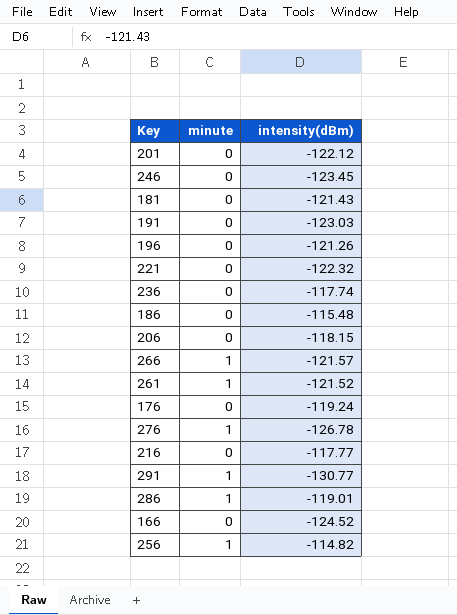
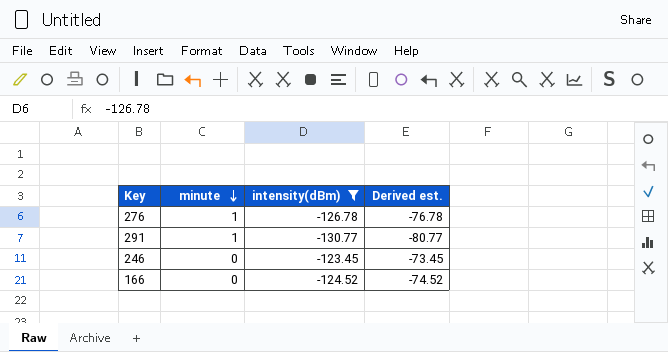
filter: none -> intensity(dBm) <= -123.45
row order: none -> minute descending
column Derived est. | formula: none -> [intensity(dBm)] + 50

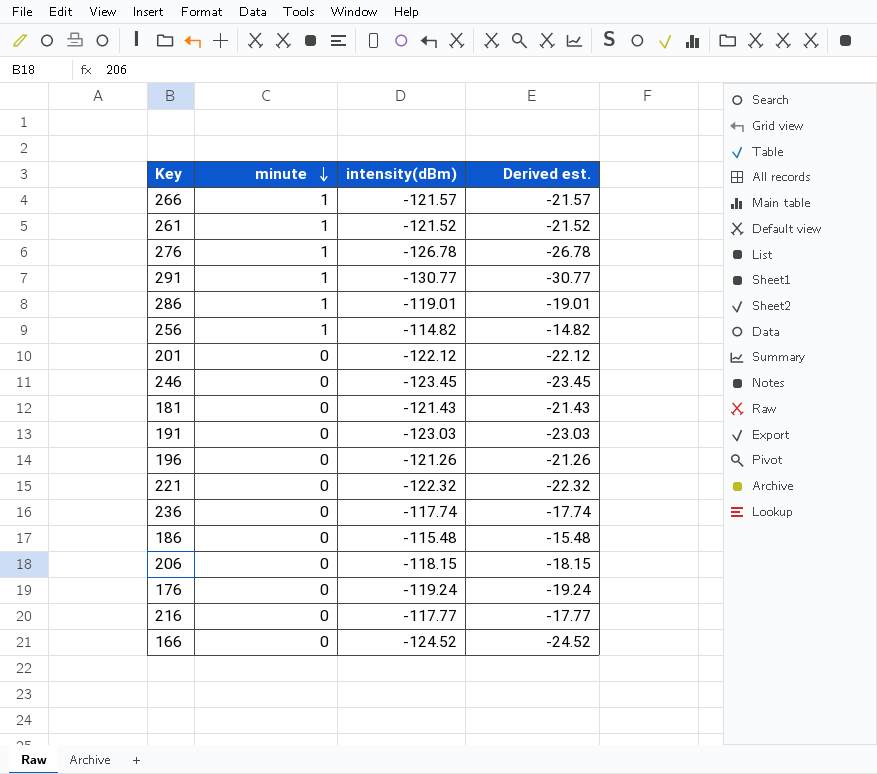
filter: intensity(dBm) <= -123.45 -> none
column Derived est. | formula: [intensity(dBm)] + 50 -> [intensity(dBm)] + 100

